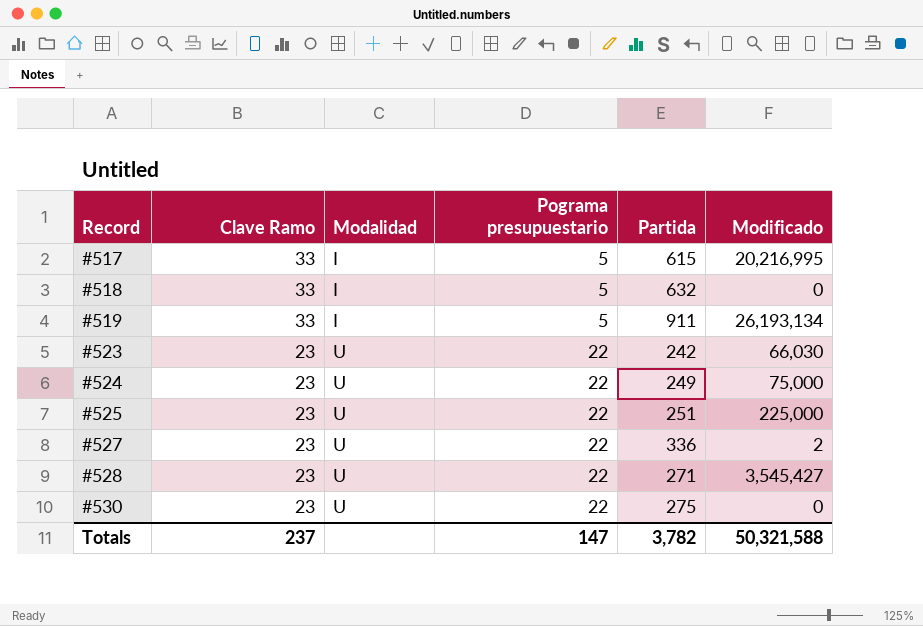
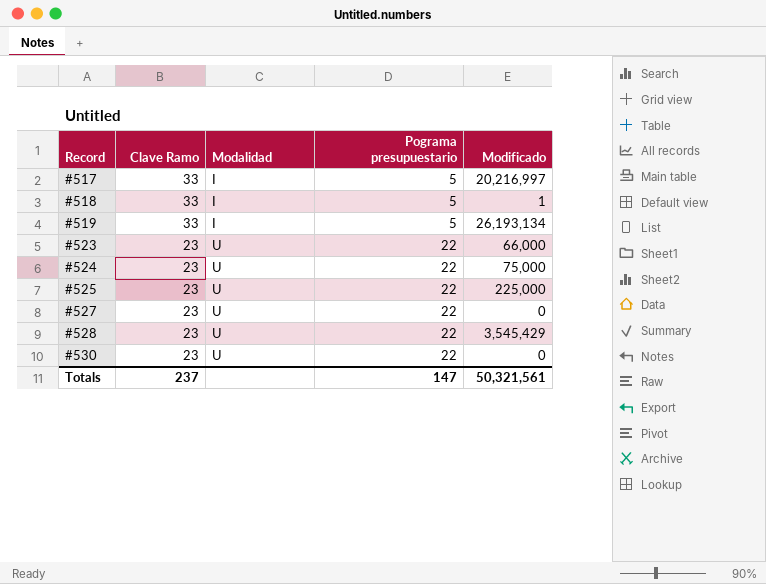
column Partida | position: 5 -> none
#517 | Modificado: 20,216,995 -> 20,216,997
#518 | Modificado: 0 -> 1
#523 | Modificado: 66,030 -> 66,000
#527 | Modificado: 2 -> 0
#528 | Modificado: 3,545,427 -> 3,545,429
Totals | Modificado: 50,321,588 -> 50,321,561

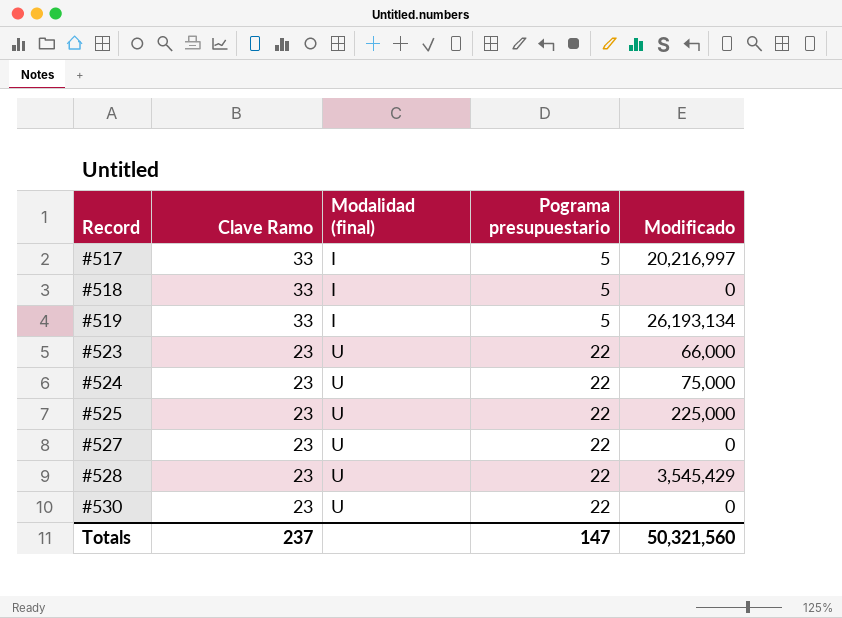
column name: Modalidad -> Modalidad (final)
#518 | Modificado: 1 -> 0
Totals | Modificado: 50,321,561 -> 50,321,560

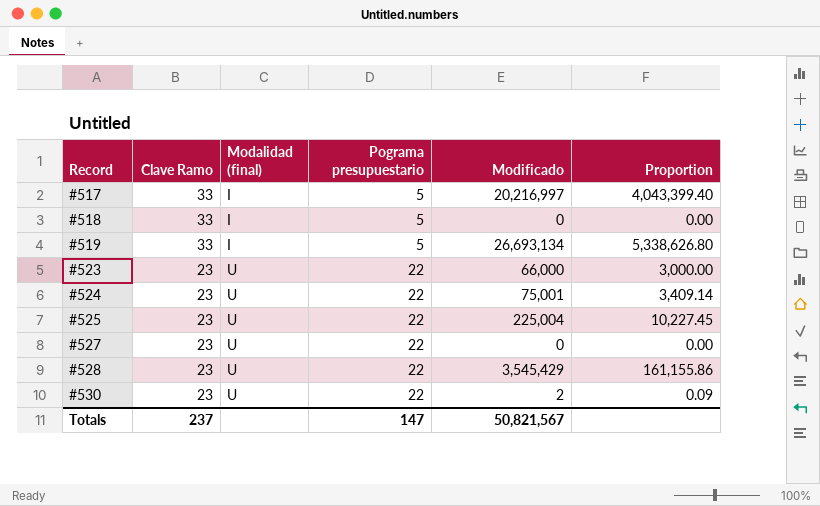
column Proportion | formula: none -> [Modificado] / [Pograma presupuestario]
#519 | Modificado: 26,193,134 -> 26,693,134
#524 | Modificado: 75,000 -> 75,001
#525 | Modificado: 225,000 -> 225,004
#530 | Modificado: 0 -> 2
Totals | Modificado: 50,321,560 -> 50,821,567

